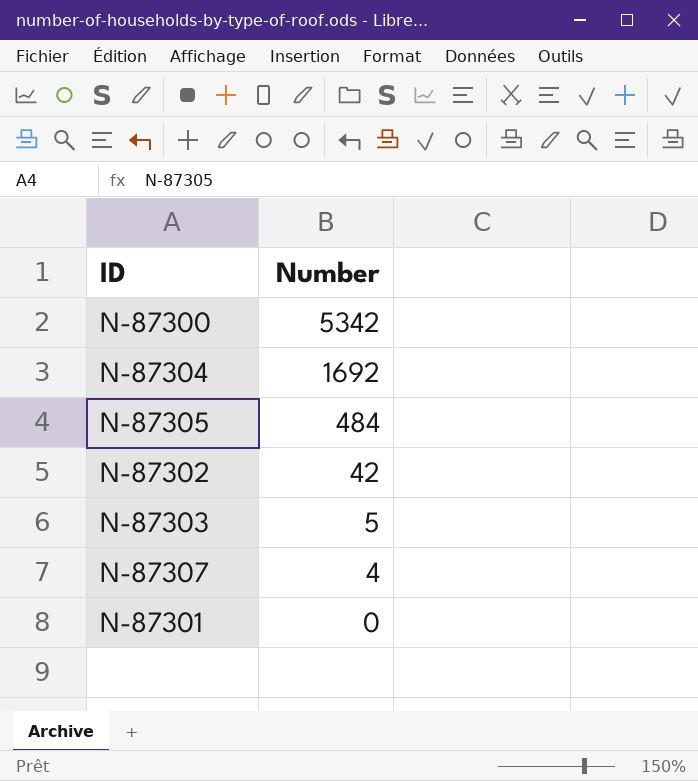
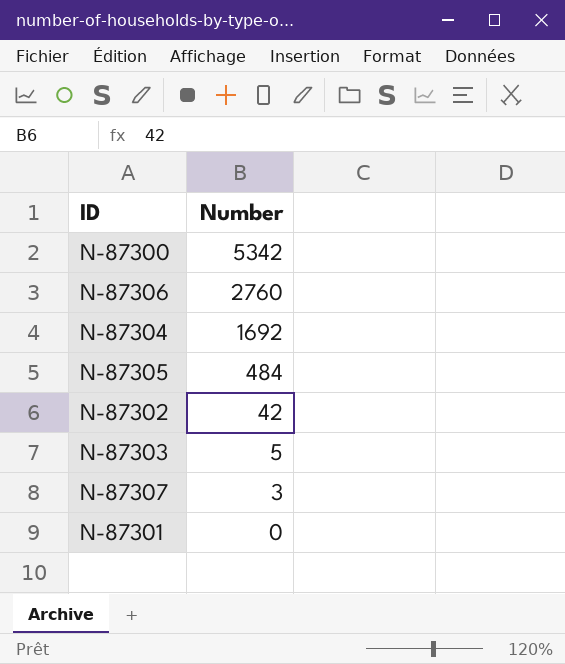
row N-87306: none -> 2760
N-87307 | Number: 4 -> 3

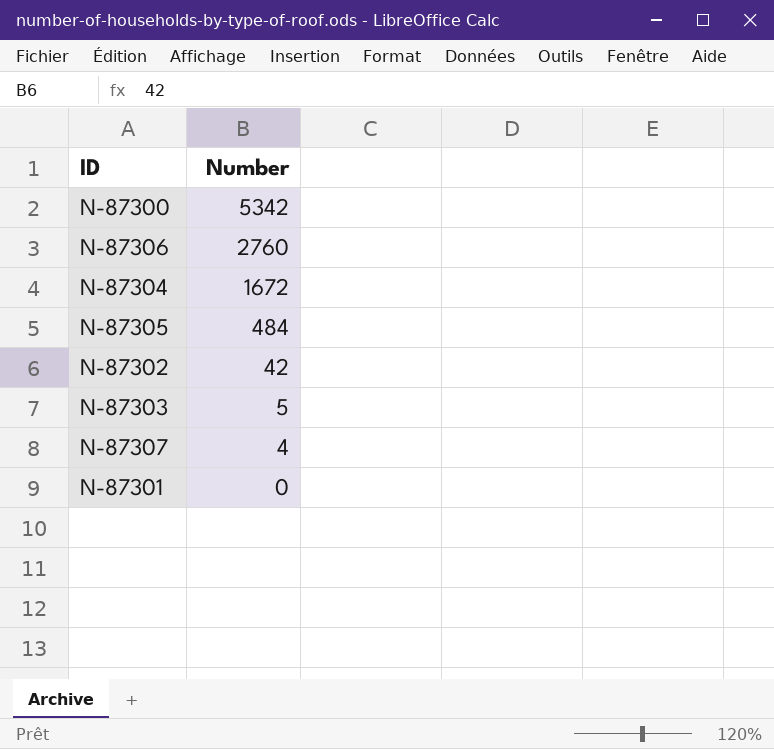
N-87304 | Number: 1692 -> 1672
N-87307 | Number: 3 -> 4

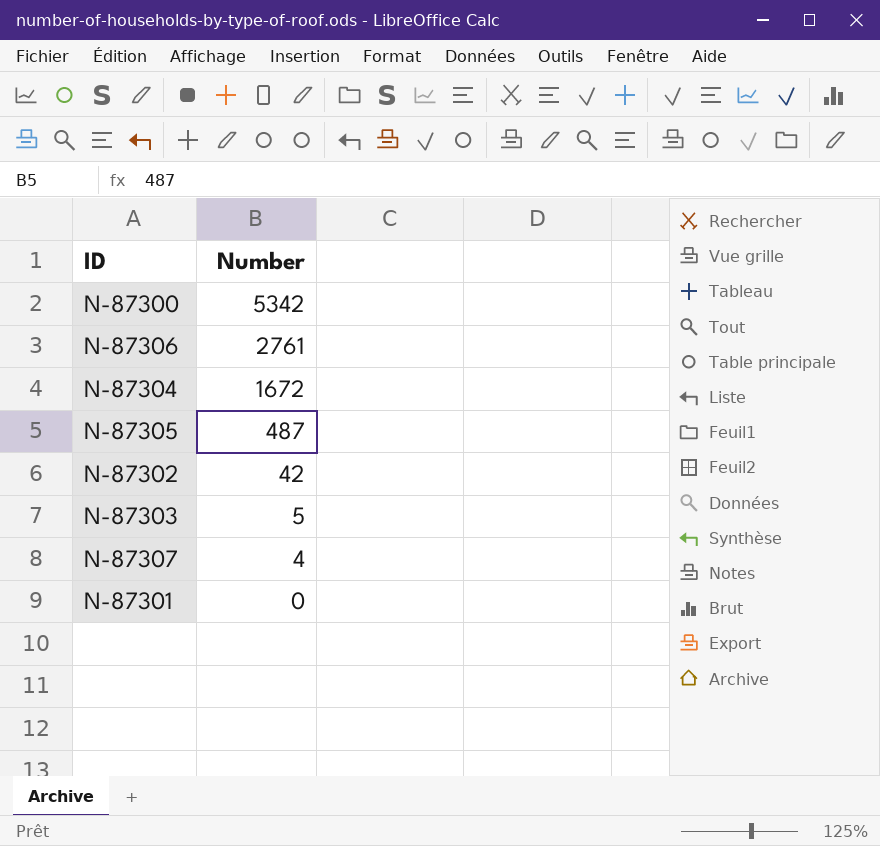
N-87306 | Number: 2760 -> 2761
N-87305 | Number: 484 -> 487

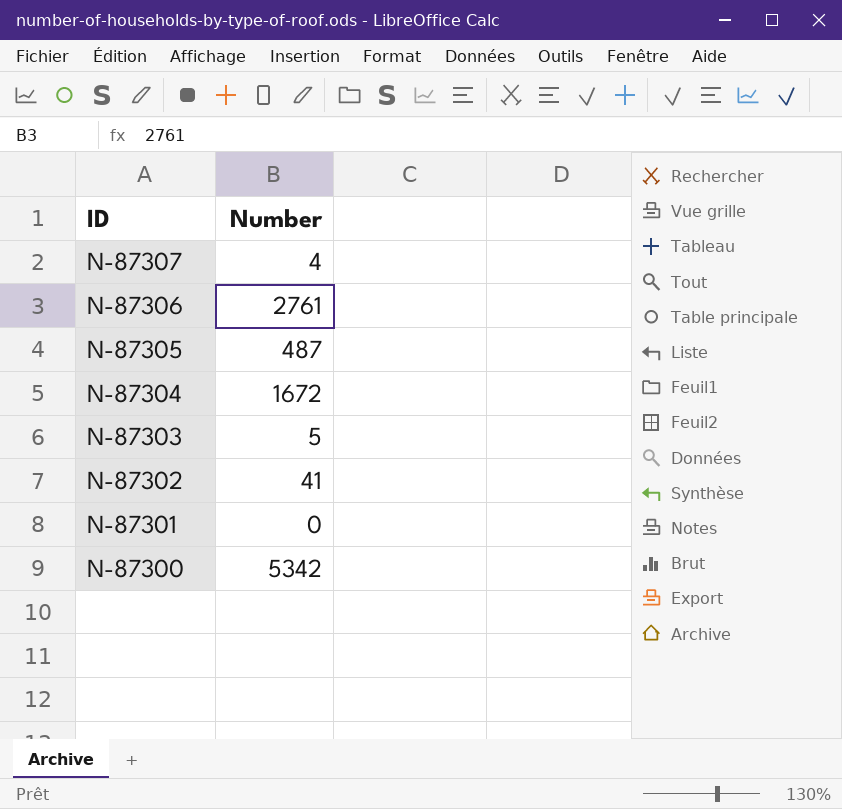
row order: Number descending -> ID descending
N-87302 | Number: 42 -> 41

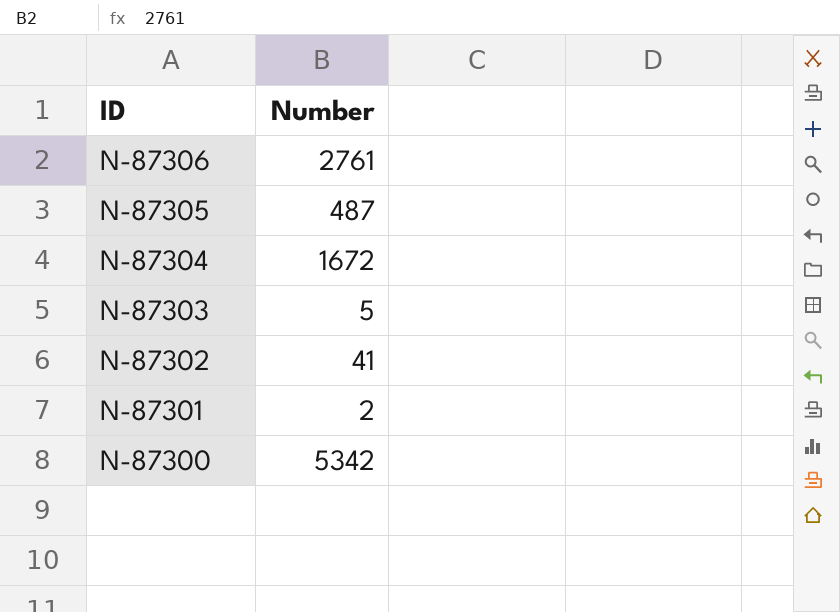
row N-87307: 4 -> none
N-87301 | Number: 0 -> 2

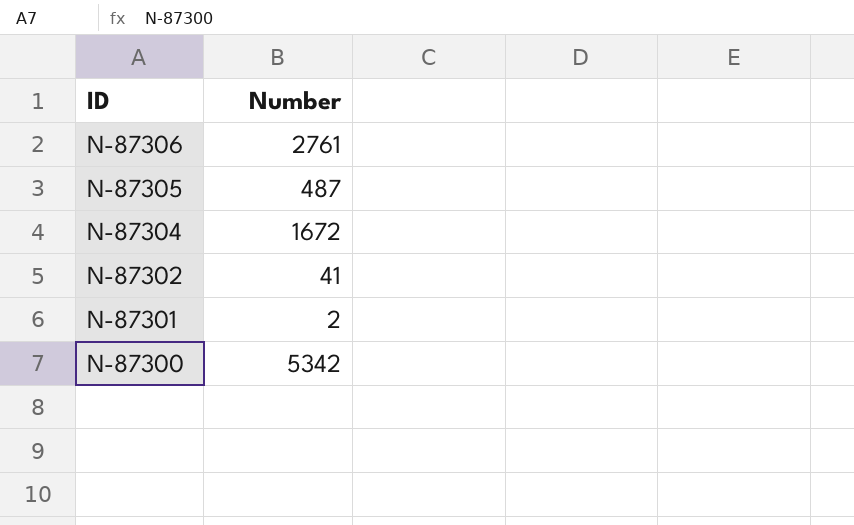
row N-87303: 5 -> none

